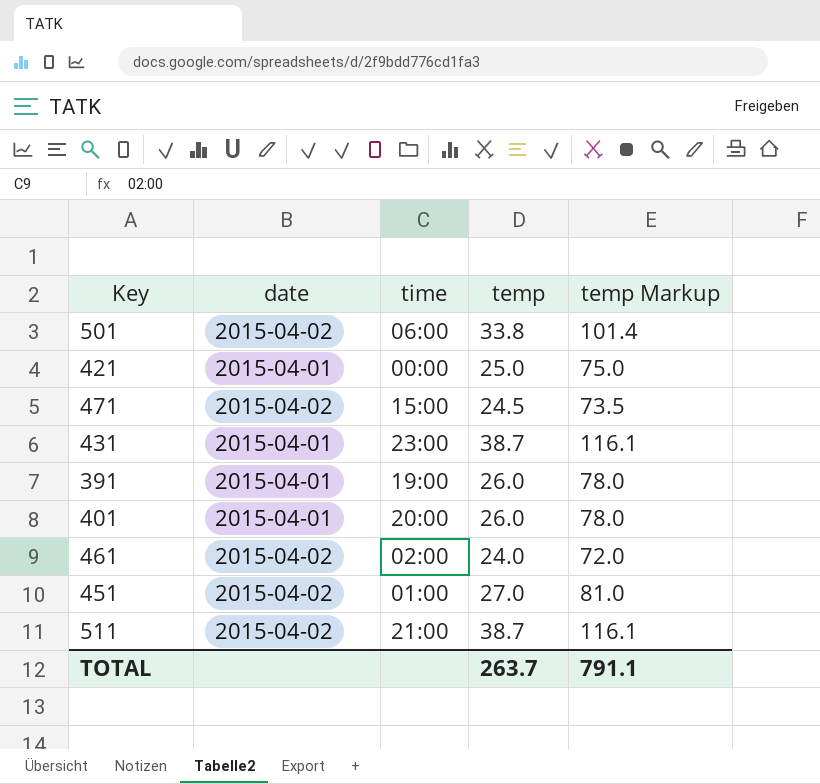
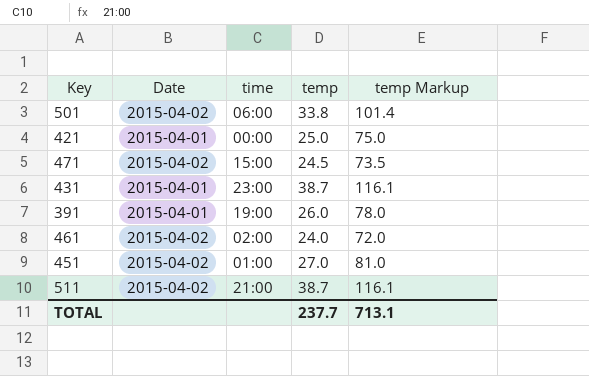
column name: date -> Date
row 401: 2015-04-01 | 20:00 | 26.0 | 78.0 -> none
TOTAL | temp: 263.7 -> 237.7
TOTAL | temp Markup: 791.1 -> 713.1

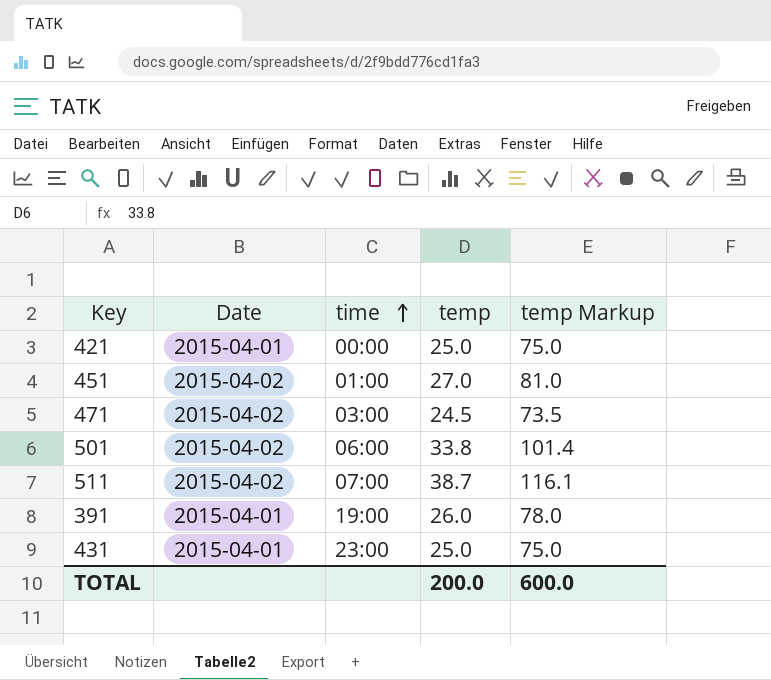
row order: none -> time ascending
row 461: 2015-04-02 | 02:00 | 24.0 | 72.0 -> none
471 | time: 15:00 -> 03:00
511 | time: 21:00 -> 07:00
431 | temp: 38.7 -> 25.0
431 | temp Markup: 116.1 -> 75.0
TOTAL | temp: 237.7 -> 200.0
TOTAL | temp Markup: 713.1 -> 600.0

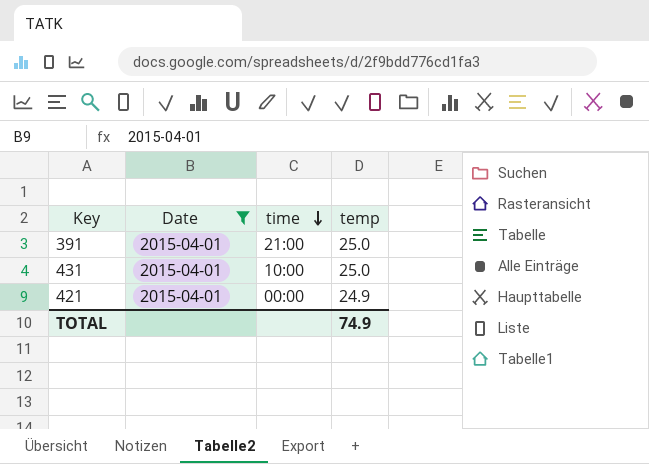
filter: none -> Date = 2015-04-01
row order: time ascending -> time descending
column temp Markup | formula: [temp] * 3 -> none
391 | time: 19:00 -> 21:00
391 | temp: 26.0 -> 25.0
431 | time: 23:00 -> 10:00
421 | temp: 25.0 -> 24.9
TOTAL | temp: 200.0 -> 74.9

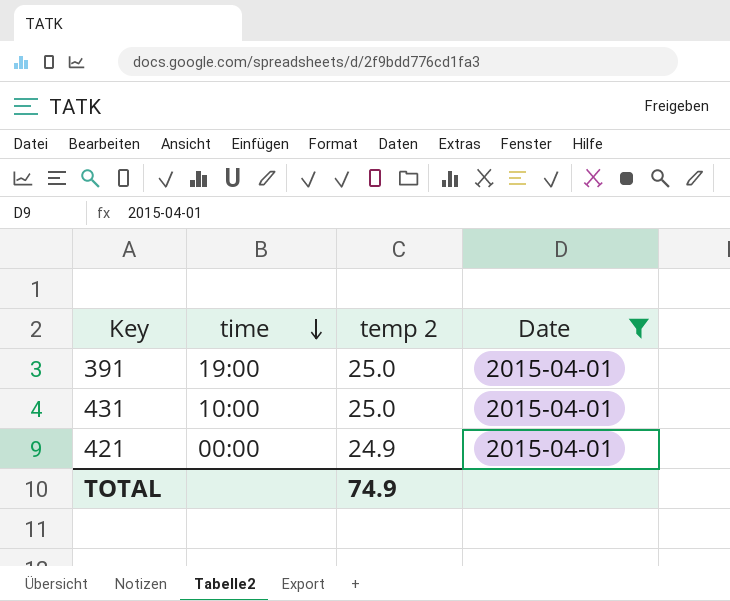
column name: temp -> temp 2
column Date | position: 2 -> 4
391 | time: 21:00 -> 19:00

